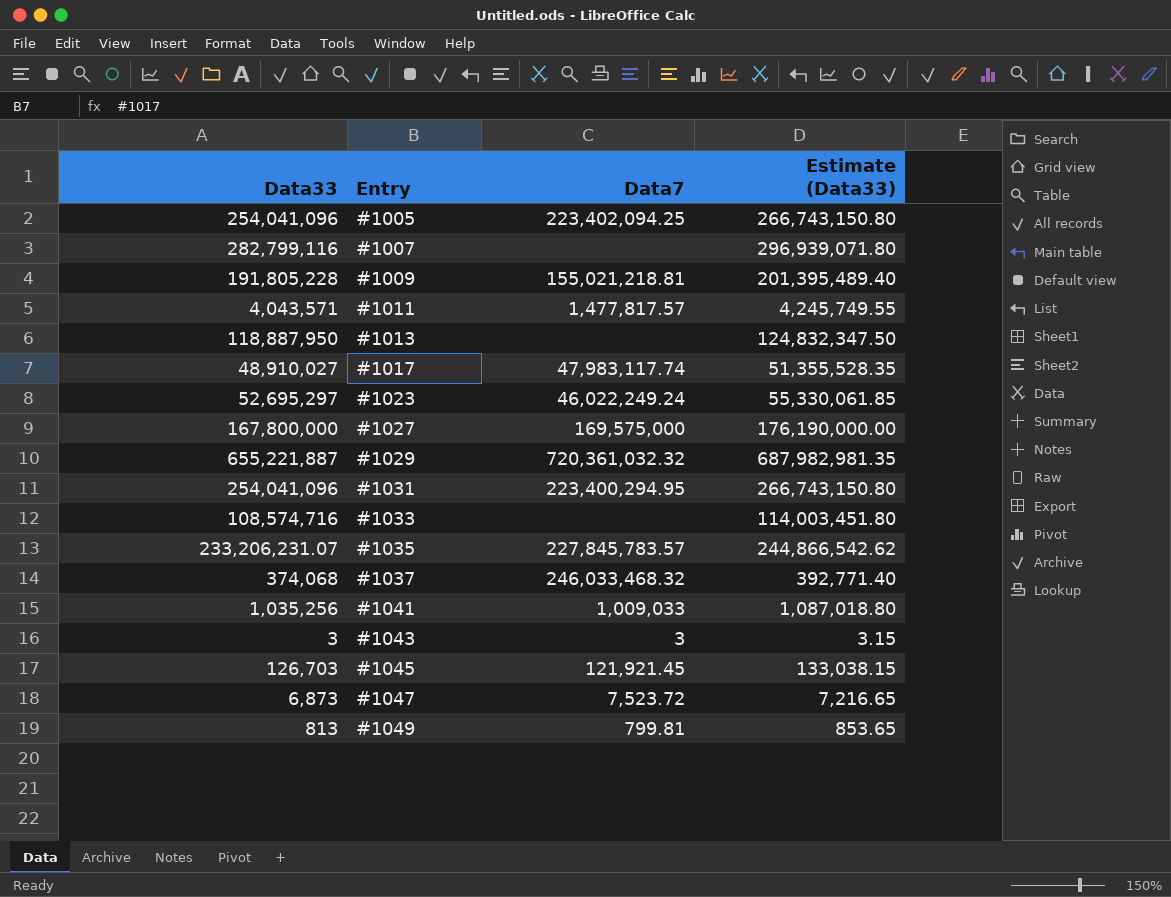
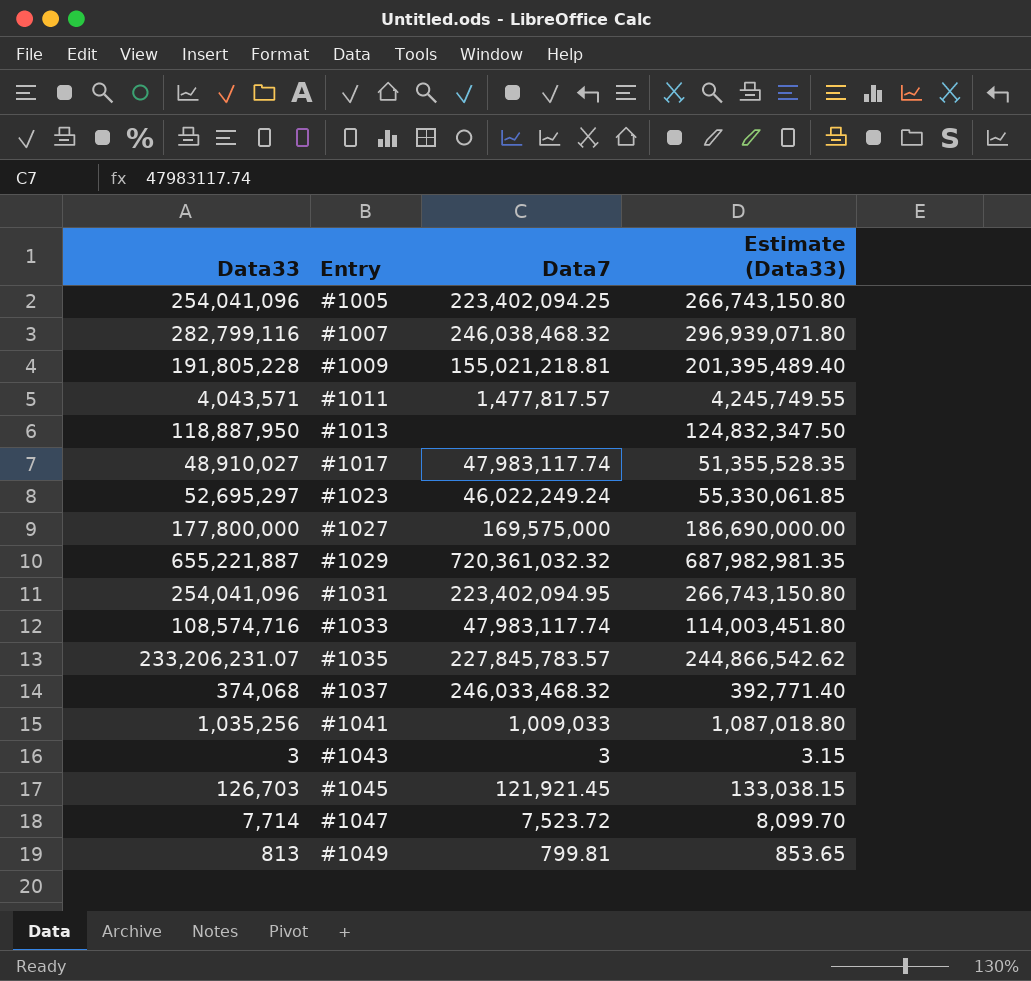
#1007 | Data7: none -> 246,038,468.32
#1027 | Data33: 167,800,000 -> 177,800,000
#1027 | Estimate (Data33): 176,190,000.00 -> 186,690,000.00
#1031 | Data7: 223,400,294.95 -> 223,402,094.95
#1033 | Data7: none -> 47,983,117.74
#1047 | Data33: 6,873 -> 7,714
#1047 | Estimate (Data33): 7,216.65 -> 8,099.70

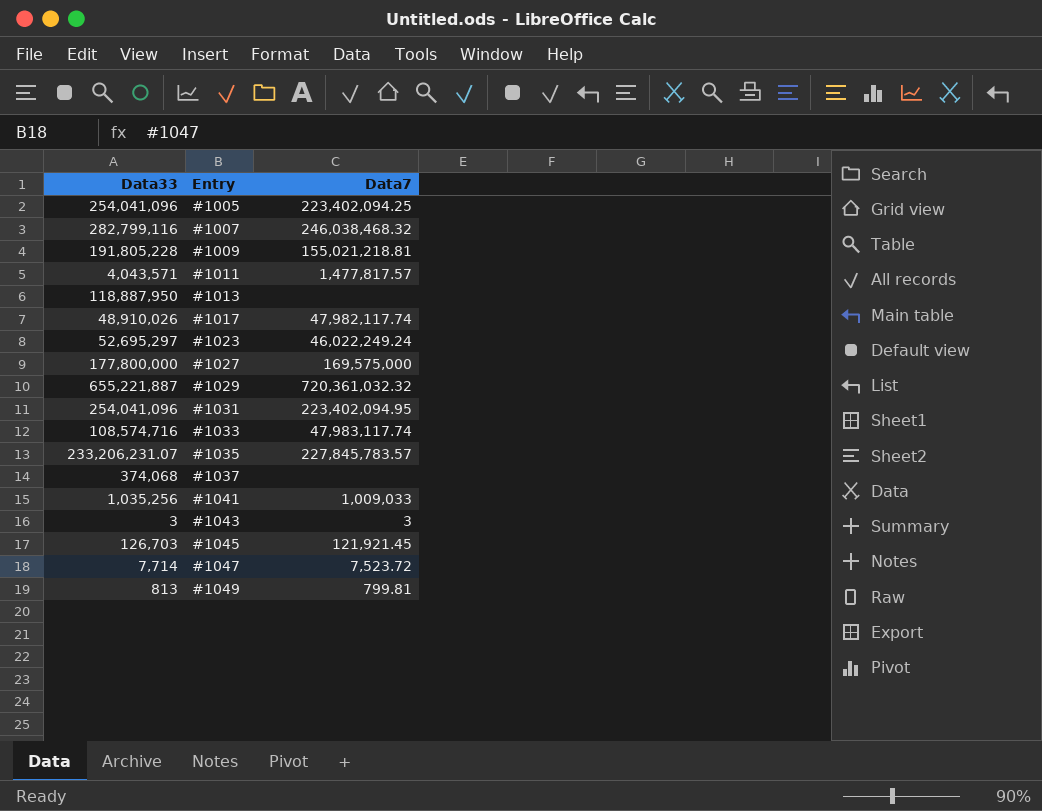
column Estimate (Data33) | formula: [Data33] * 1.05 -> none
#1017 | Data33: 48,910,027 -> 48,910,026
#1017 | Data7: 47,983,117.74 -> 47,982,117.74
#1037 | Data7: 246,033,468.32 -> none

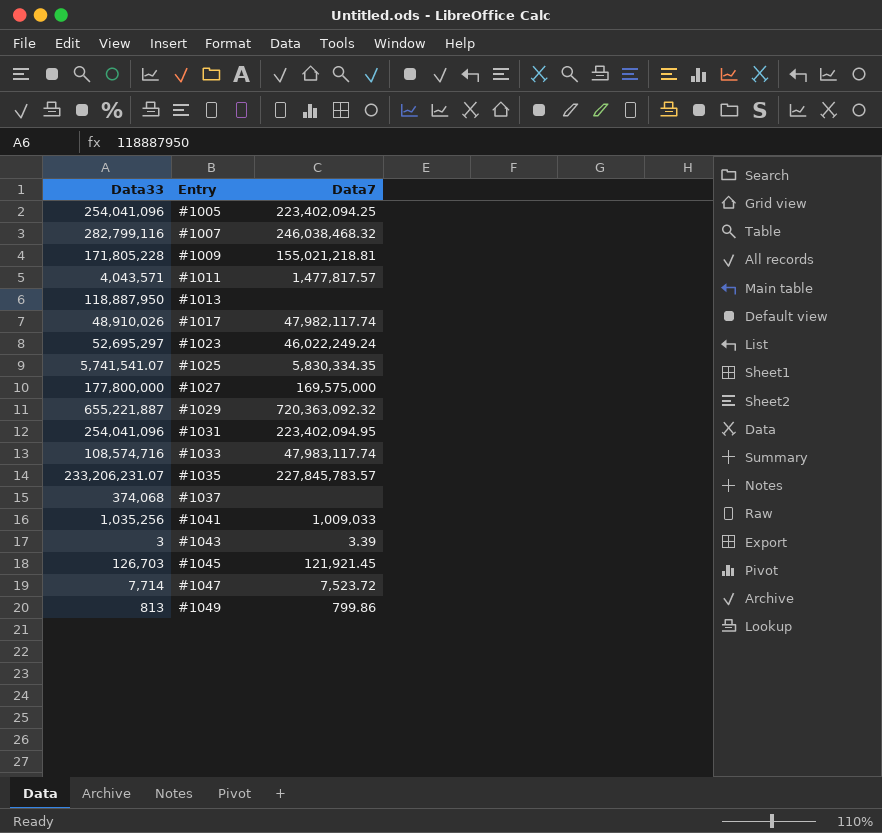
#1009 | Data33: 191,805,228 -> 171,805,228
row #1025: none -> 5,741,541.07 | 5,830,334.35
#1029 | Data7: 720,361,032.32 -> 720,363,092.32
#1043 | Data7: 3 -> 3.39
#1049 | Data7: 799.81 -> 799.86

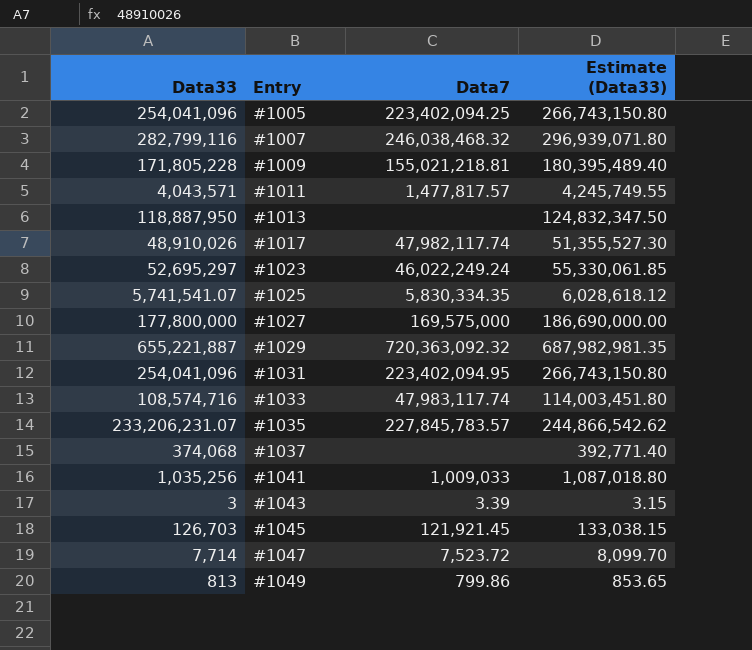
column Estimate (Data33) | formula: none -> [Data33] * 1.05

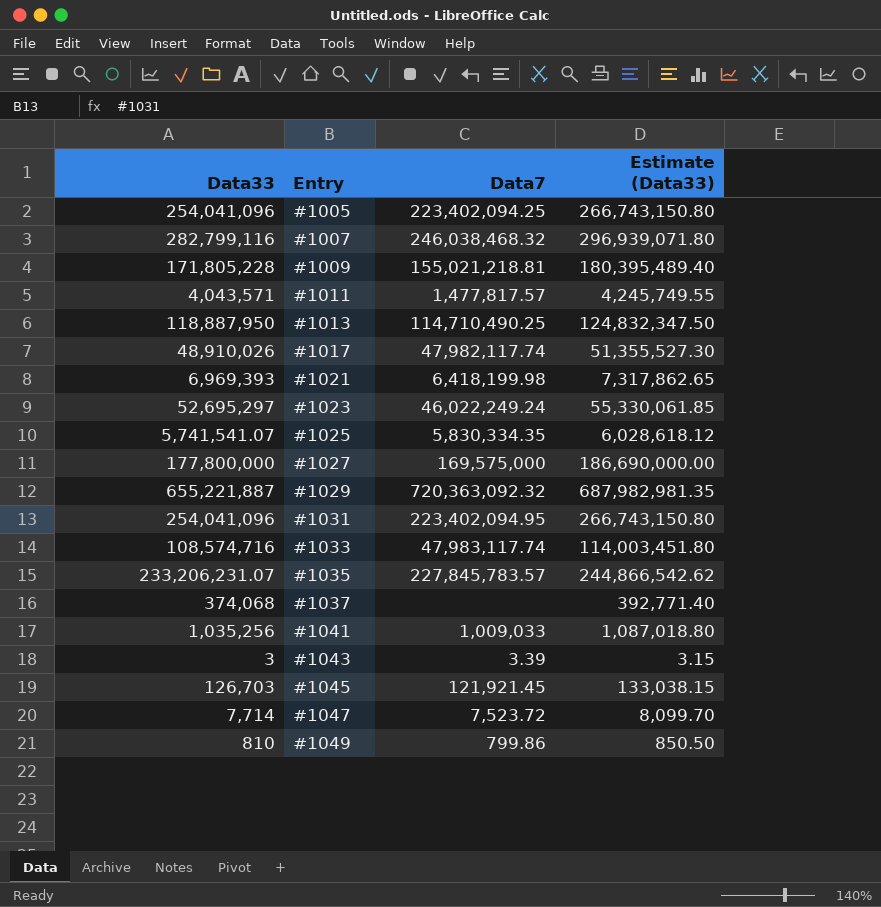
#1013 | Data7: none -> 114,710,490.25
row #1021: none -> 6,969,393 | 6,418,199.98 | 7,317,862.65
#1049 | Data33: 813 -> 810
#1049 | Estimate (Data33): 853.65 -> 850.50

